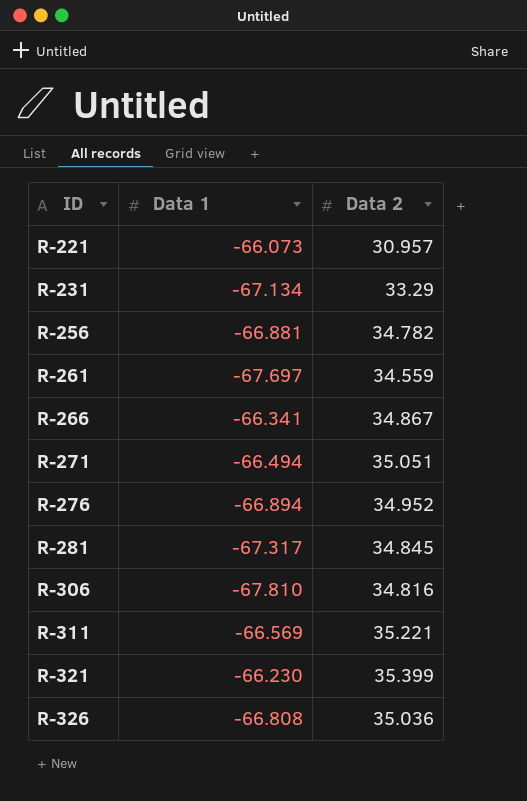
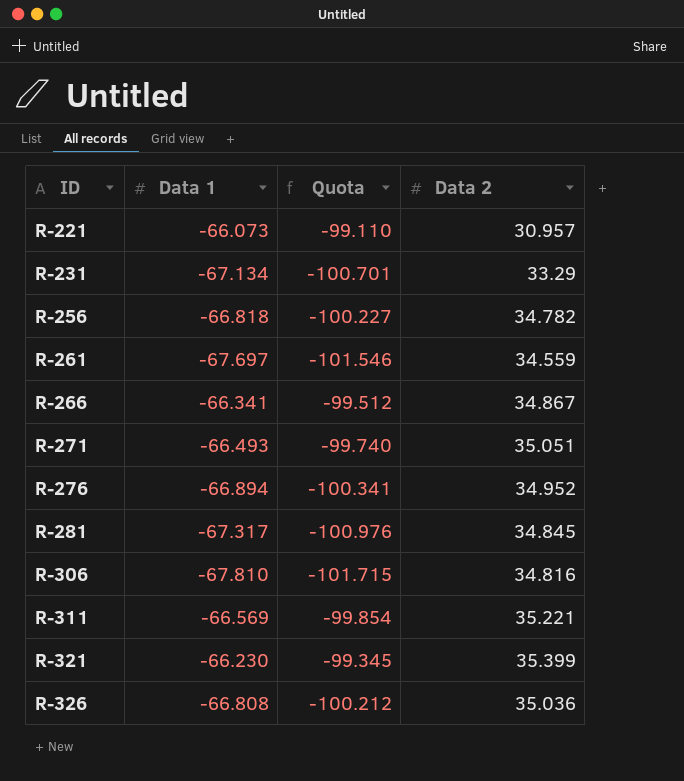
column Quota | formula: none -> [Data 1] * 1.5
R-256 | Data 1: -66.881 -> -66.818
R-271 | Data 1: -66.494 -> -66.493

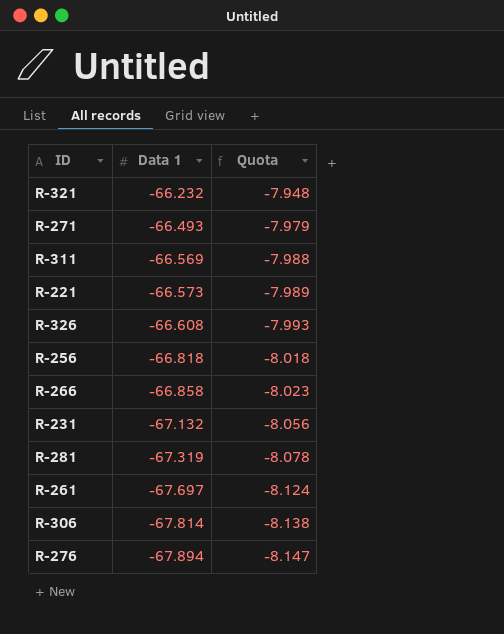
row order: ID ascending -> Data 1 descending
column Data 2 | position: 4 -> none
column Quota | formula: [Data 1] * 1.5 -> [Data 1] * 0.12
R-321 | Data 1: -66.230 -> -66.232
R-221 | Data 1: -66.073 -> -66.573
R-326 | Data 1: -66.808 -> -66.608
R-266 | Data 1: -66.341 -> -66.858
R-231 | Data 1: -67.134 -> -67.132
R-281 | Data 1: -67.317 -> -67.319
R-306 | Data 1: -67.810 -> -67.814
R-276 | Data 1: -66.894 -> -67.894

